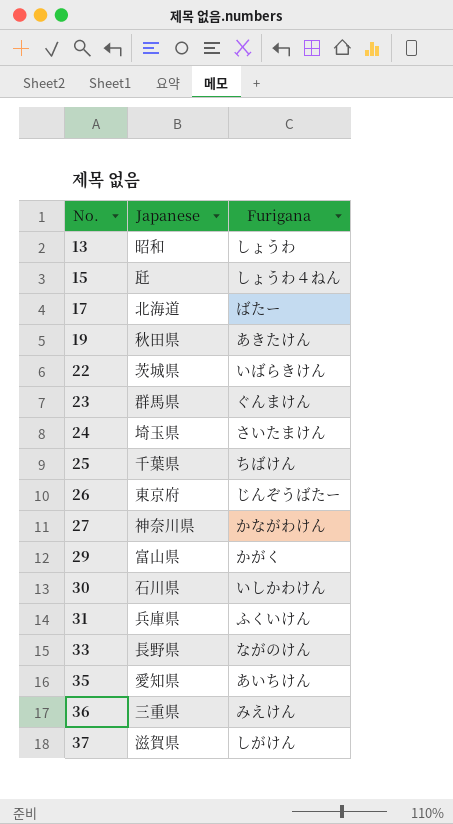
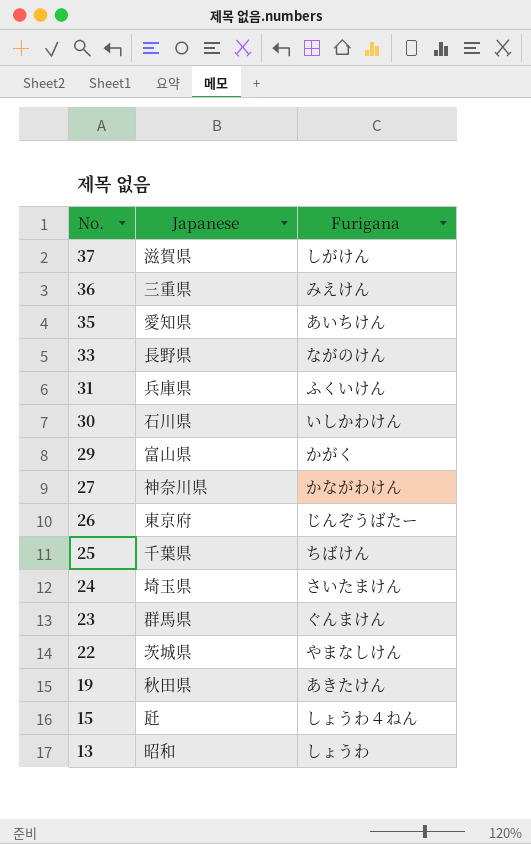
row order: No. ascending -> No. descending
row 17: 北海道 | ばたー -> none
22 | Furigana: いばらきけん -> やまなしけん

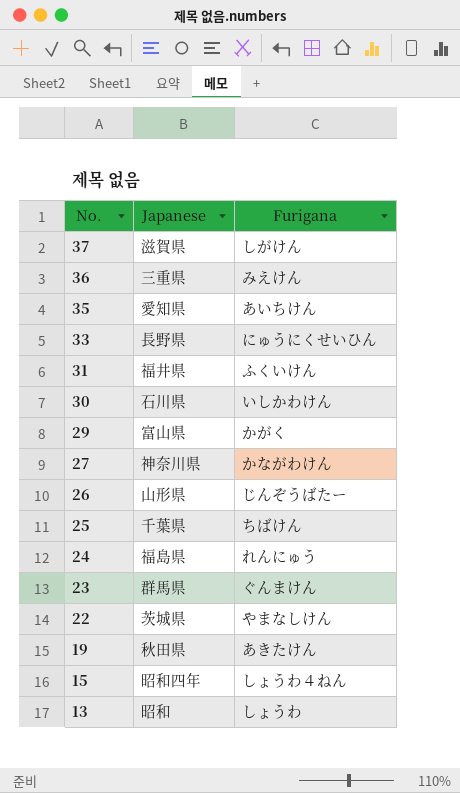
33 | Furigana: ながのけん -> にゅうにくせいひん
31 | Japanese: 兵庫県 -> 福井県
26 | Japanese: 東京府 -> 山形県
24 | Japanese: 埼玉県 -> 福島県
24 | Furigana: さいたまけん -> れんにゅう
15 | Japanese: 瓩 -> 昭和四年

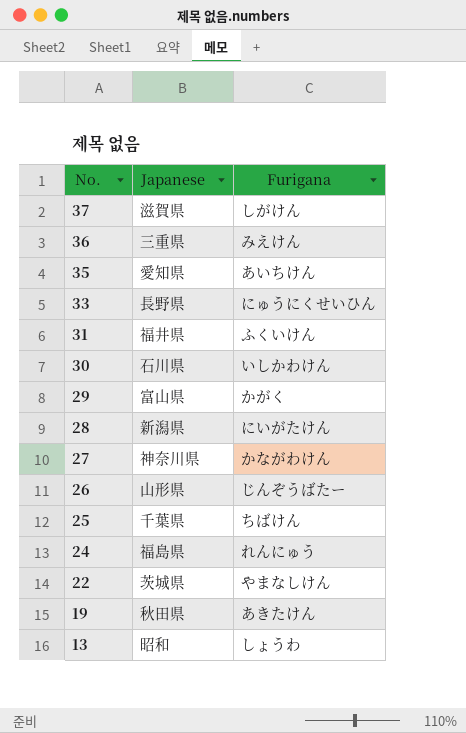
row 23: 群馬県 | ぐんまけん -> none
row 15: 昭和四年 | しょうわ４ねん -> none
row 28: none -> 新潟県 | にいがたけん

